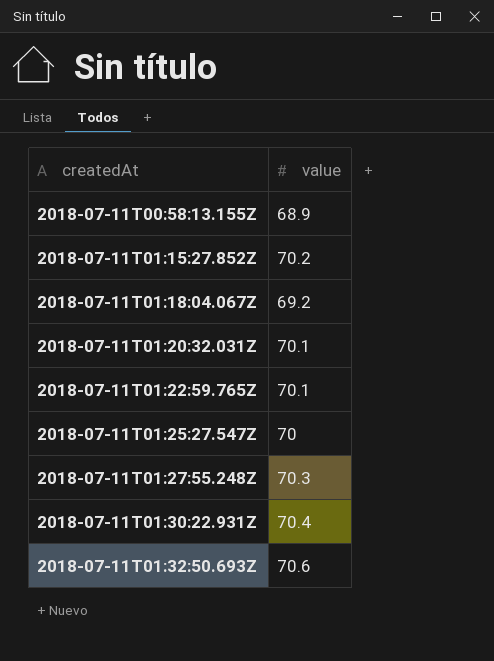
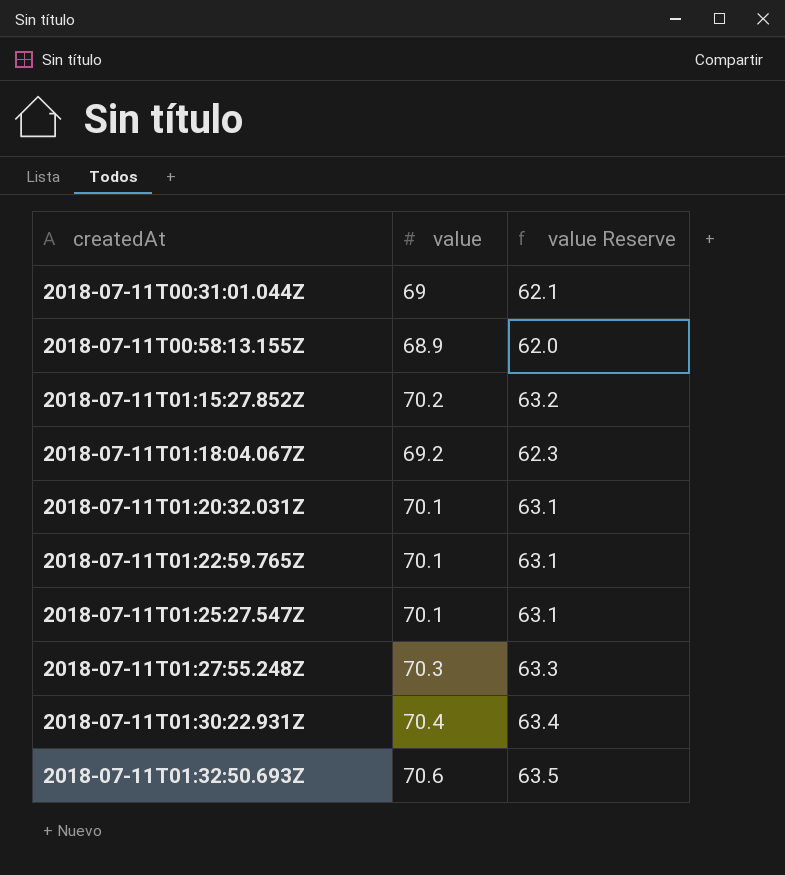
column value Reserve | formula: none -> [value] * 0.9
row 2018-07-11T00:31:01.044Z: none -> 69 | 62.1
2018-07-11T01:25:27.547Z | value: 70 -> 70.1

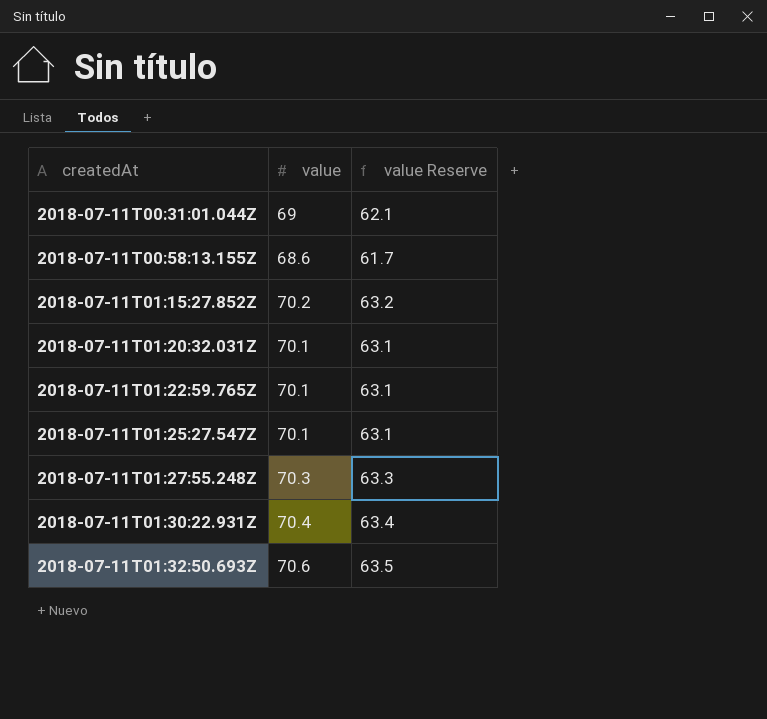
row 2018-07-11T01:18:04.067Z: 69.2 | 62.3 -> none
2018-07-11T00:58:13.155Z | value: 68.9 -> 68.6
2018-07-11T00:58:13.155Z | value Reserve: 62.0 -> 61.7

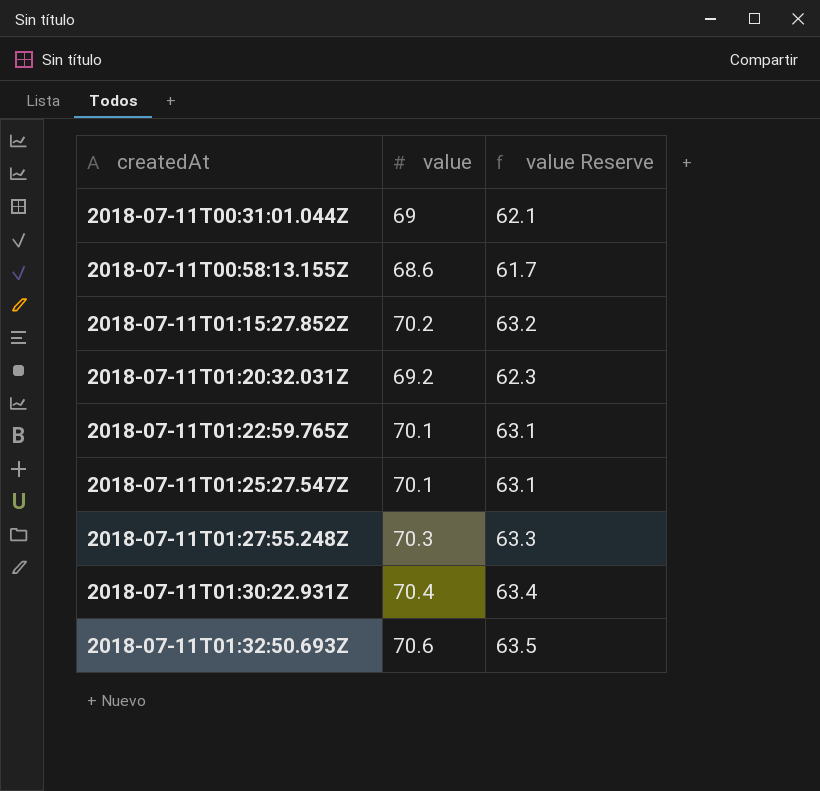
2018-07-11T01:20:32.031Z | value: 70.1 -> 69.2
2018-07-11T01:20:32.031Z | value Reserve: 63.1 -> 62.3

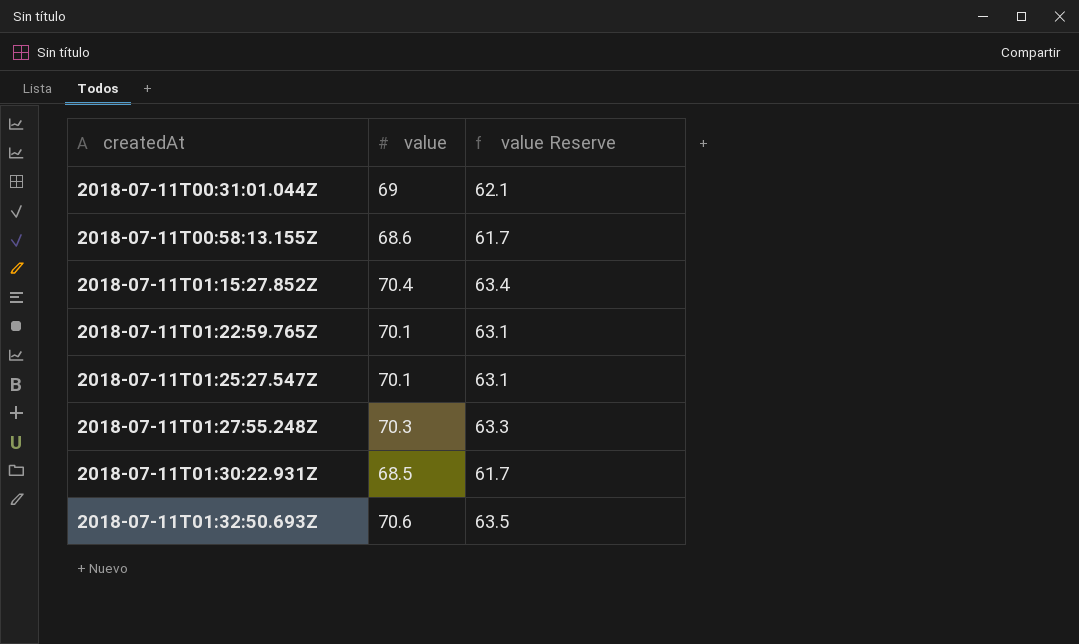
row 2018-07-11T01:20:32.031Z: 69.2 | 62.3 -> none
2018-07-11T01:15:27.852Z | value: 70.2 -> 70.4
2018-07-11T01:15:27.852Z | value Reserve: 63.2 -> 63.4
2018-07-11T01:30:22.931Z | value: 70.4 -> 68.5
2018-07-11T01:30:22.931Z | value Reserve: 63.4 -> 61.7

